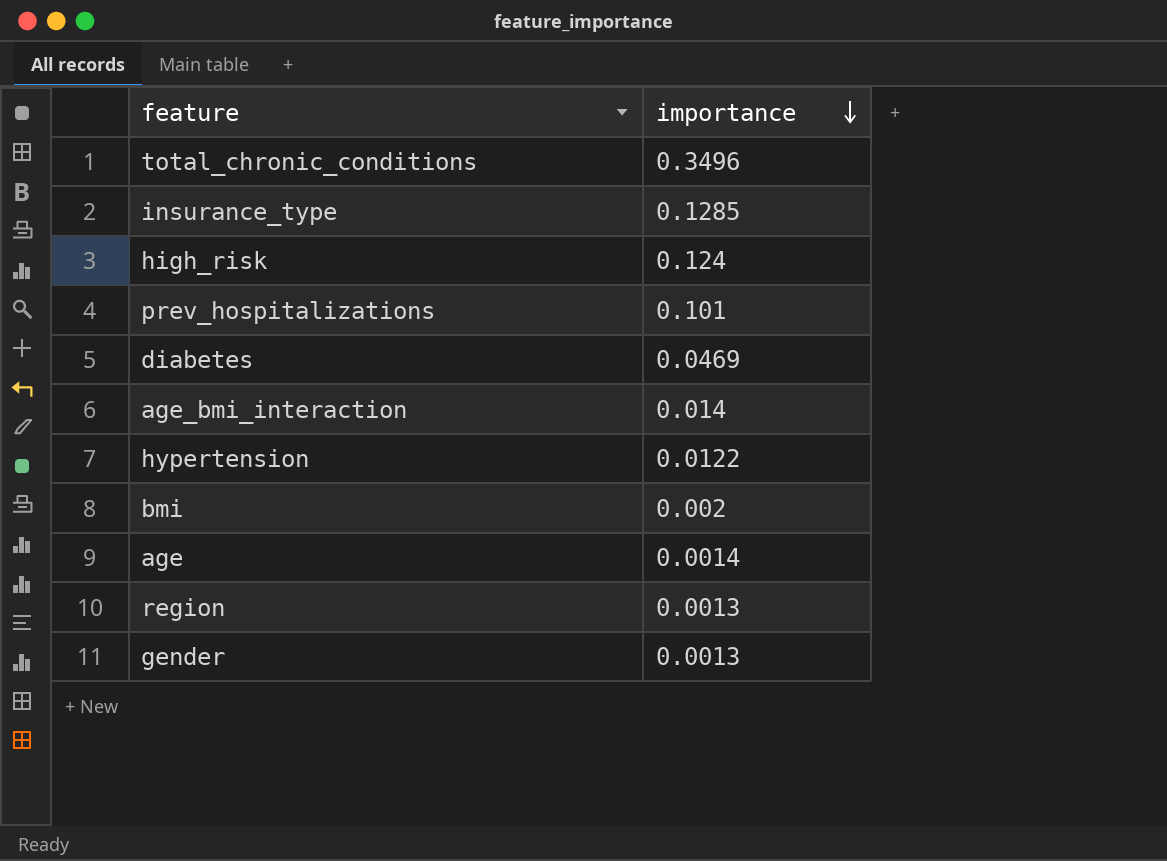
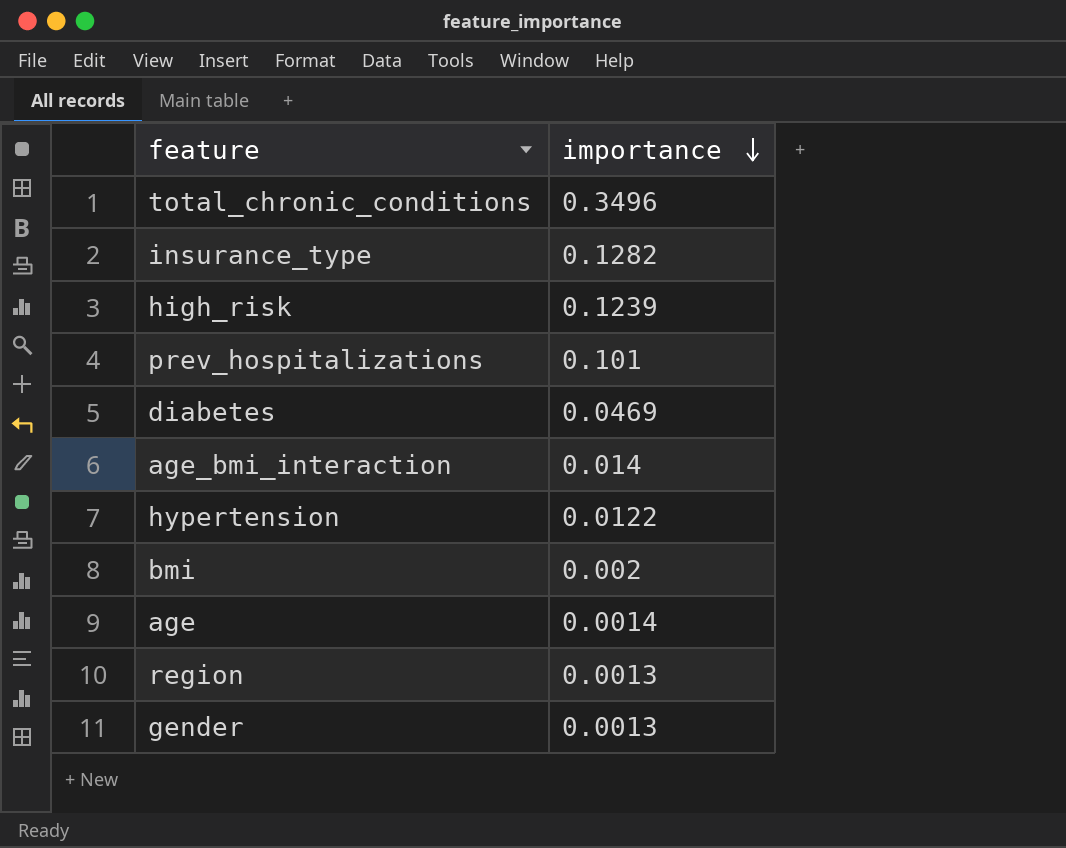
insurance_type | importance: 0.1285 -> 0.1282
high_risk | importance: 0.124 -> 0.1239

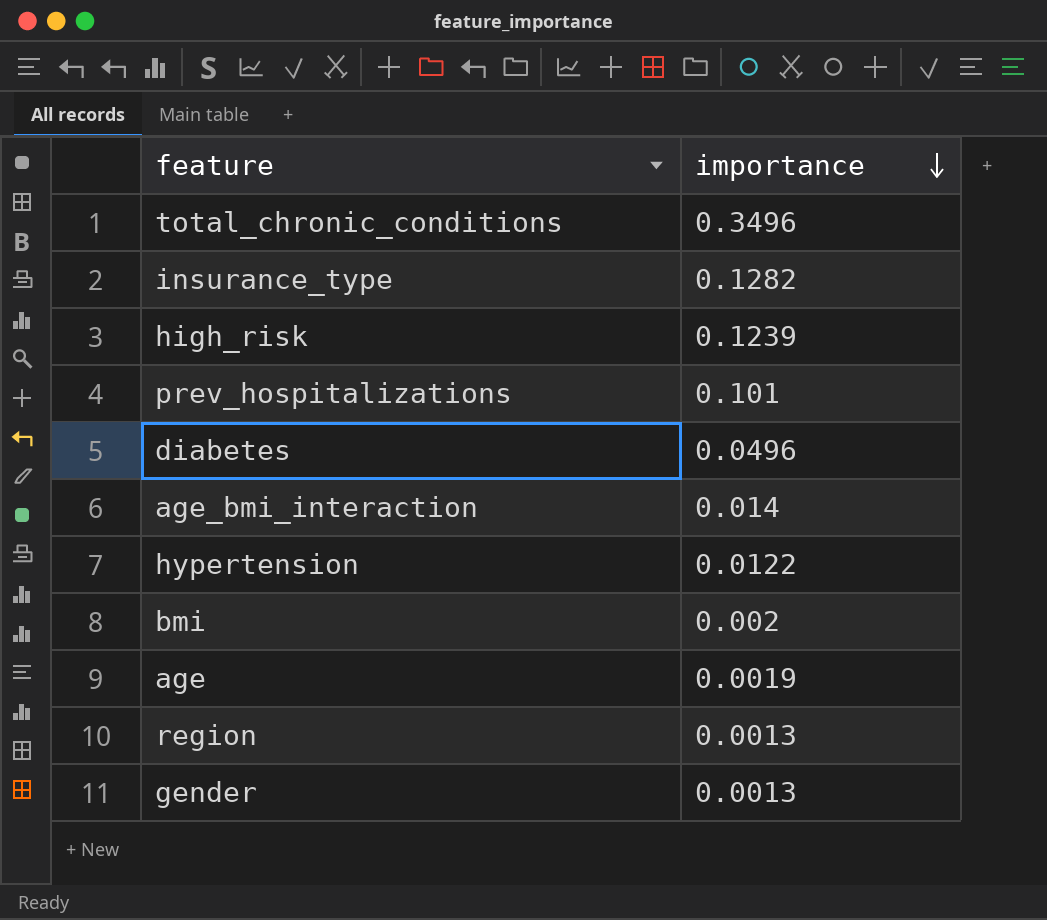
diabetes | importance: 0.0469 -> 0.0496
age | importance: 0.0014 -> 0.0019

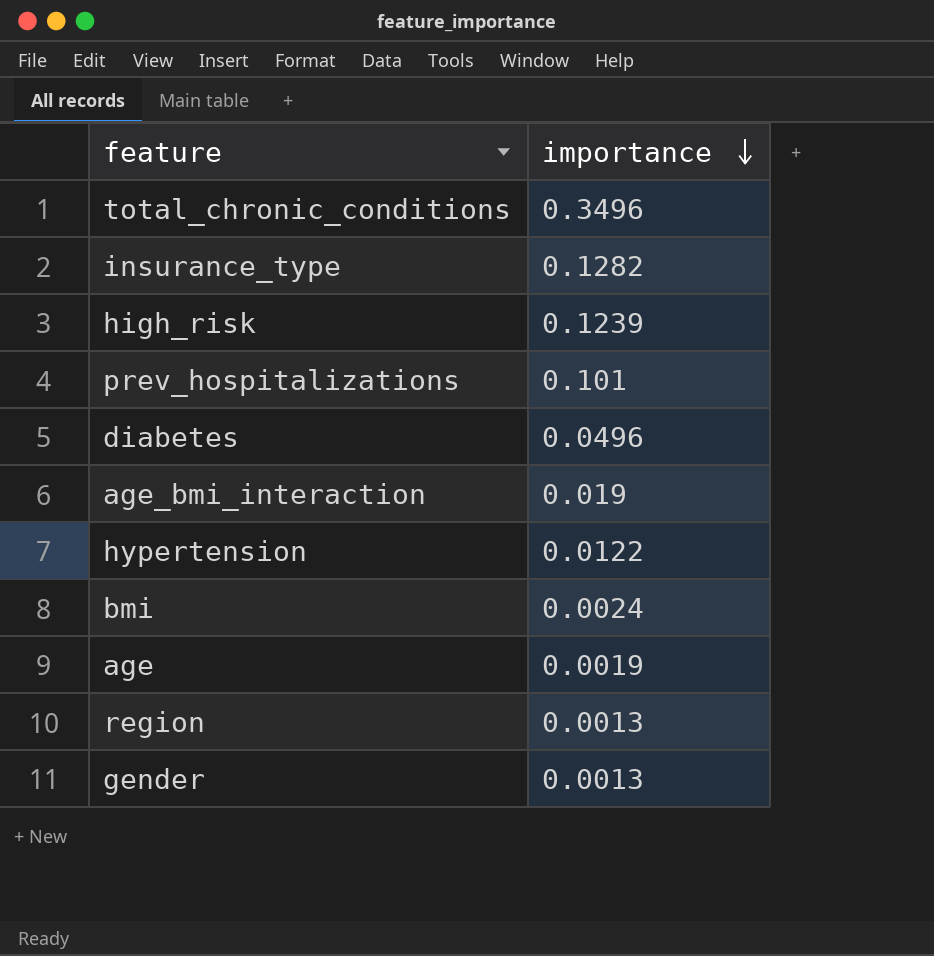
age_bmi_interaction | importance: 0.014 -> 0.019
bmi | importance: 0.002 -> 0.0024

